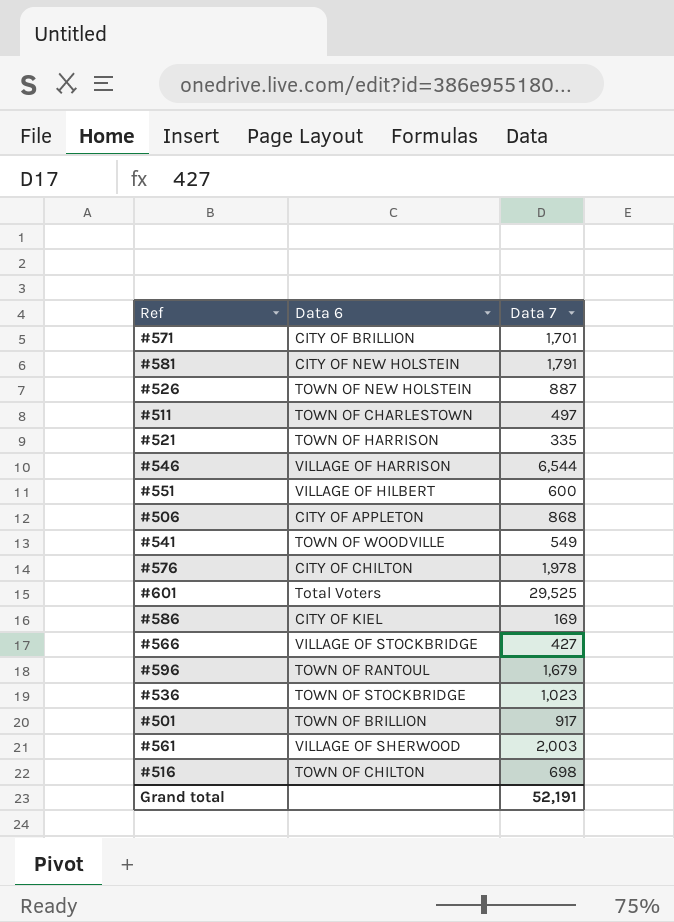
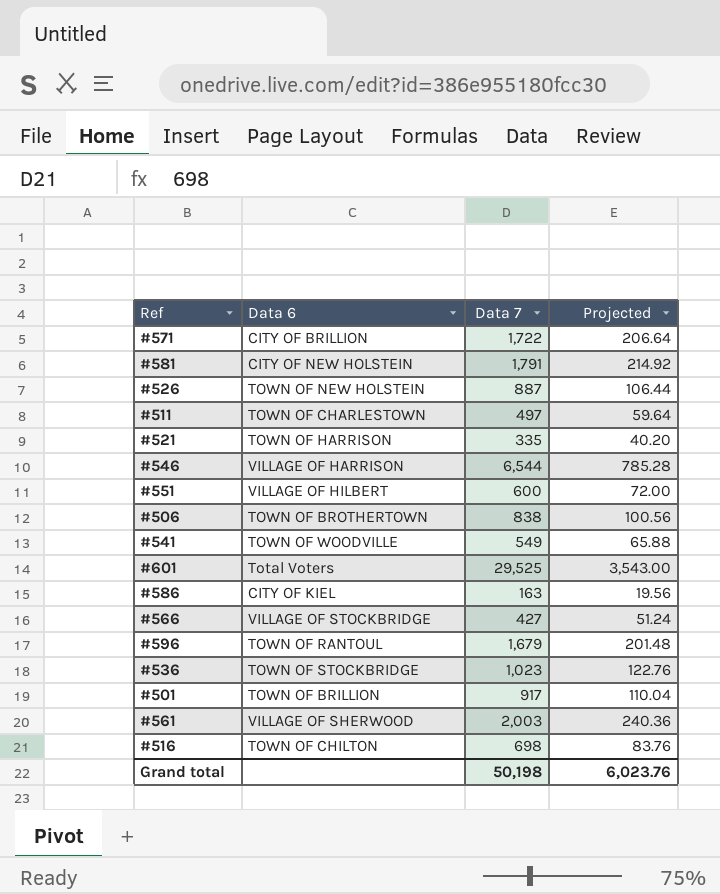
column Projected | formula: none -> [Data 7] * 0.12
row #576: CITY OF CHILTON | 1,978 -> none
#571 | Data 7: 1,701 -> 1,722
#506 | Data 6: CITY OF APPLETON -> TOWN OF BROTHERTOWN
#506 | Data 7: 868 -> 838
#586 | Data 7: 169 -> 163
Grand total | Data 7: 52,191 -> 50,198

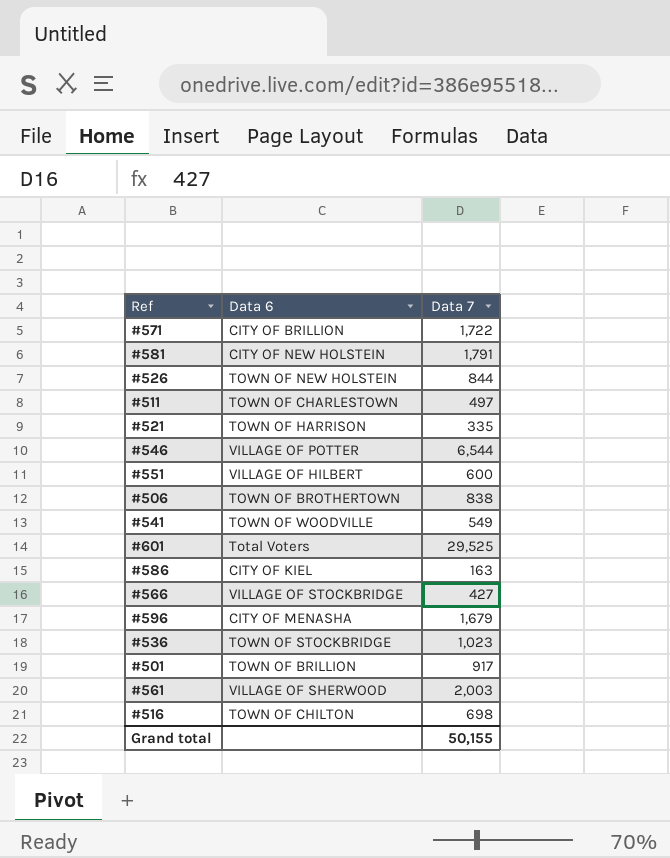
column Projected | formula: [Data 7] * 0.12 -> none
#526 | Data 7: 887 -> 844
#546 | Data 6: VILLAGE OF HARRISON -> VILLAGE OF POTTER
#596 | Data 6: TOWN OF RANTOUL -> CITY OF MENASHA
Grand total | Data 7: 50,198 -> 50,155

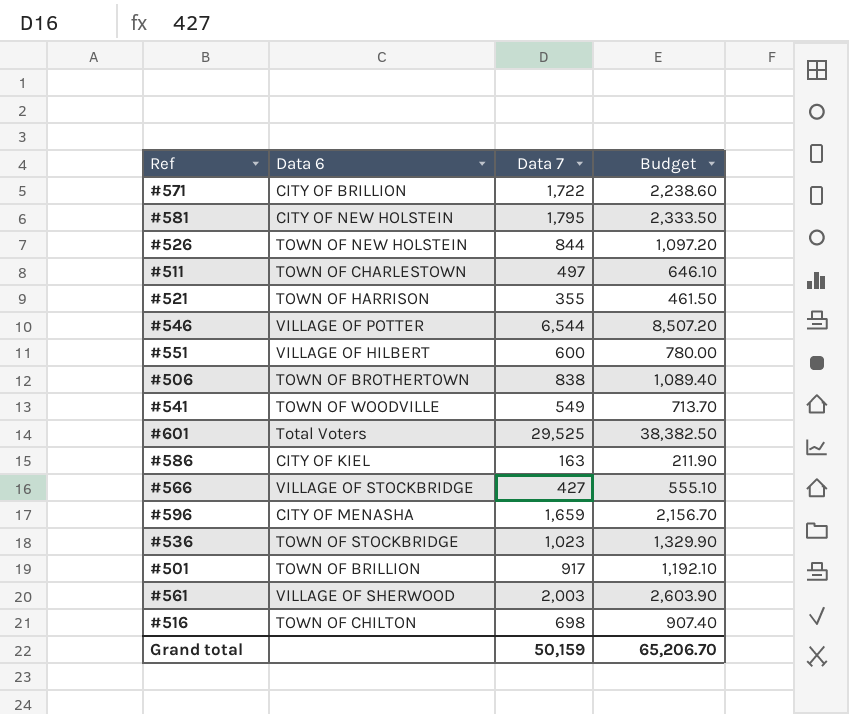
column Budget | formula: none -> [Data 7] * 1.3
#581 | Data 7: 1,791 -> 1,795
#521 | Data 7: 335 -> 355
#596 | Data 7: 1,679 -> 1,659
Grand total | Data 7: 50,155 -> 50,159

